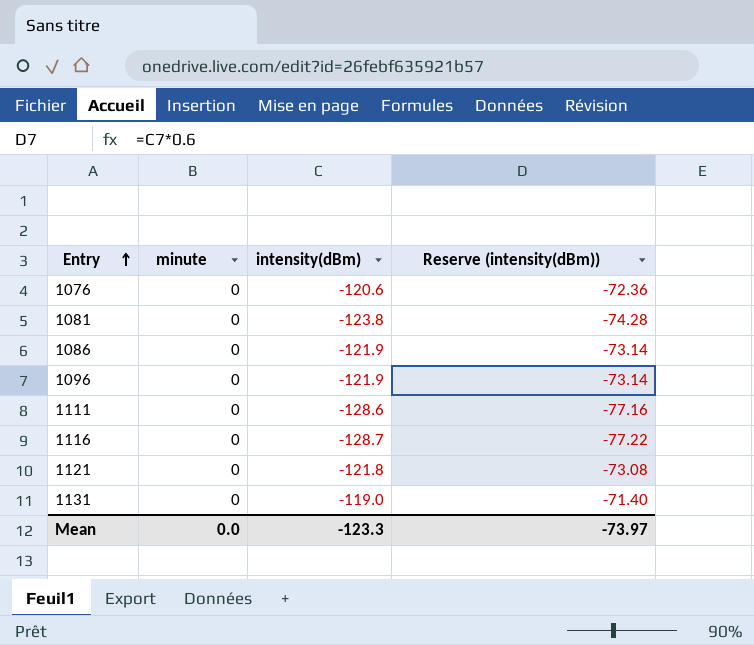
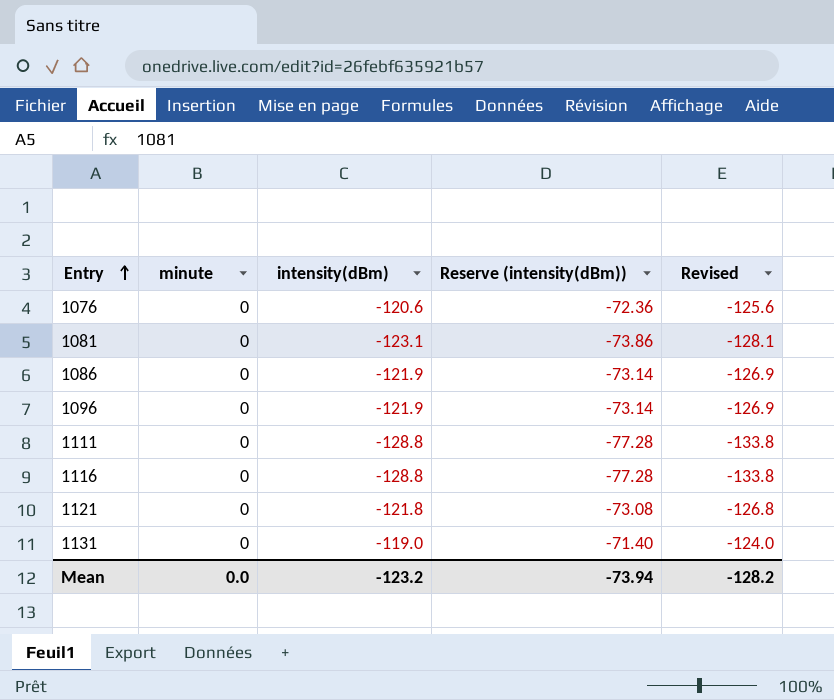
column Revised | formula: none -> [intensity(dBm)] - 5
1081 | intensity(dBm): -123.8 -> -123.1
1081 | Reserve (intensity(dBm)): -74.28 -> -73.86
1111 | intensity(dBm): -128.6 -> -128.8
1111 | Reserve (intensity(dBm)): -77.16 -> -77.28
1116 | intensity(dBm): -128.7 -> -128.8
1116 | Reserve (intensity(dBm)): -77.22 -> -77.28
Mean | intensity(dBm): -123.3 -> -123.2
Mean | Reserve (intensity(dBm)): -73.97 -> -73.94

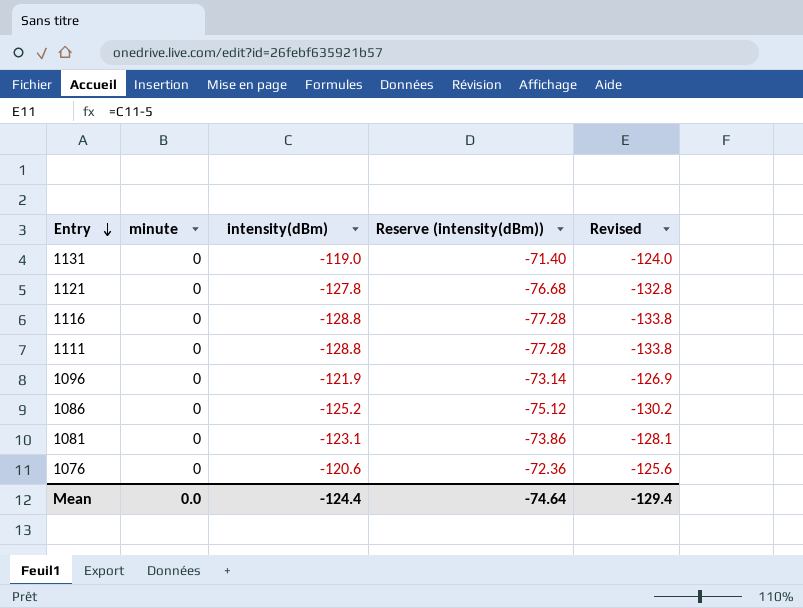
row order: Entry ascending -> Entry descending
1121 | intensity(dBm): -121.8 -> -127.8
1121 | Reserve (intensity(dBm)): -73.08 -> -76.68
1121 | Revised: -126.8 -> -132.8
1086 | intensity(dBm): -121.9 -> -125.2
1086 | Reserve (intensity(dBm)): -73.14 -> -75.12
1086 | Revised: -126.9 -> -130.2
Mean | intensity(dBm): -123.2 -> -124.4
Mean | Reserve (intensity(dBm)): -73.94 -> -74.64
Mean | Revised: -128.2 -> -129.4

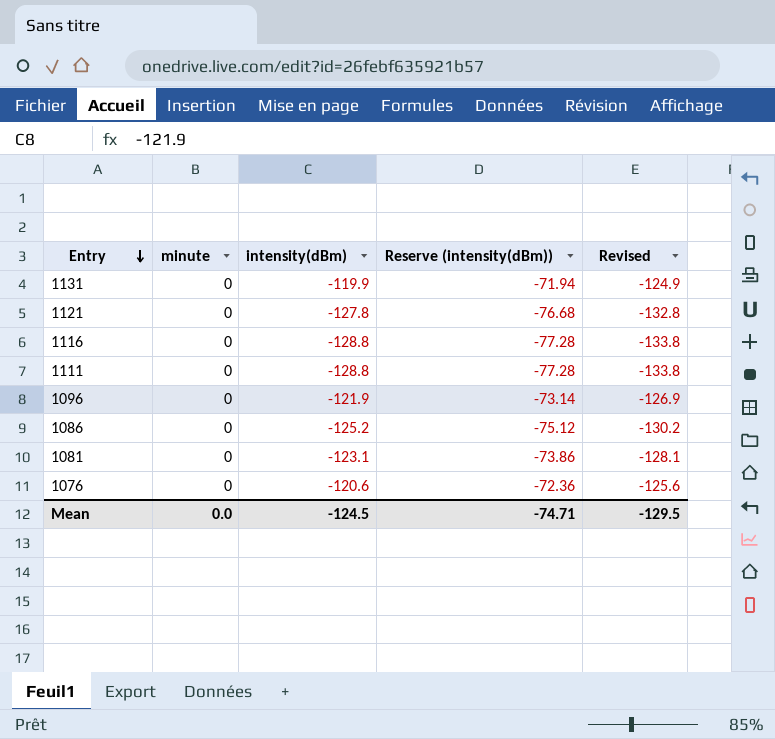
1131 | intensity(dBm): -119.0 -> -119.9
1131 | Reserve (intensity(dBm)): -71.40 -> -71.94
1131 | Revised: -124.0 -> -124.9
Mean | intensity(dBm): -124.4 -> -124.5
Mean | Reserve (intensity(dBm)): -74.64 -> -74.71
Mean | Revised: -129.4 -> -129.5

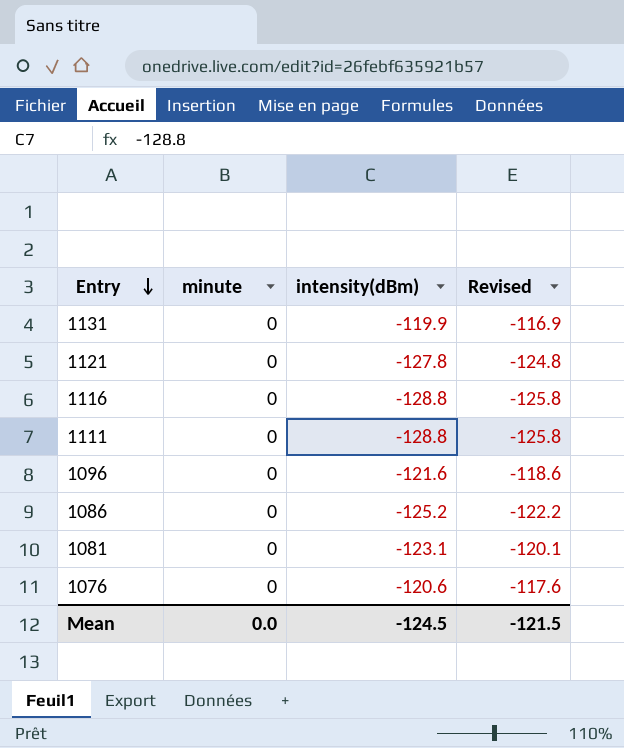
column Reserve (intensity(dBm)) | formula: [intensity(dBm)] * 0.6 -> none
column Revised | formula: [intensity(dBm)] - 5 -> [intensity(dBm)] + 3
1096 | intensity(dBm): -121.9 -> -121.6
Mean | Revised: -129.5 -> -121.5

